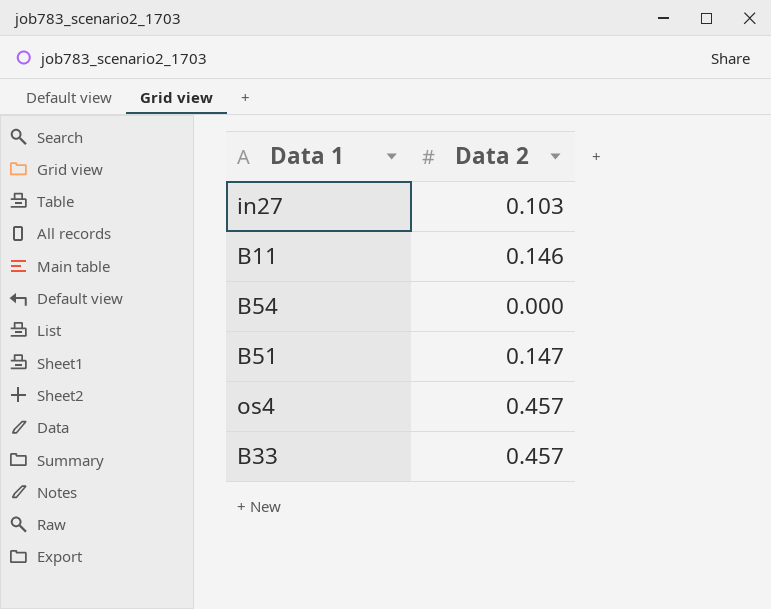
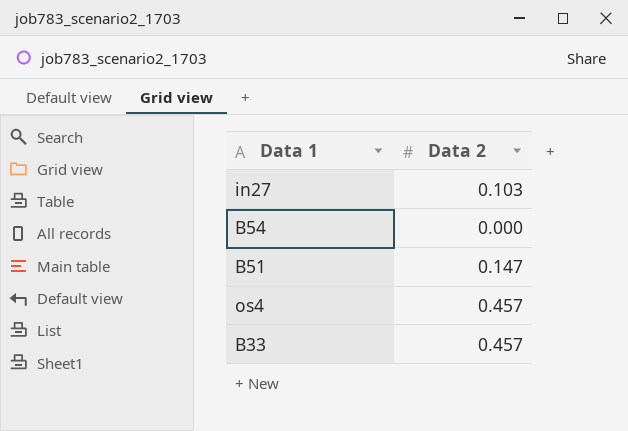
row B11: 0.146 -> none

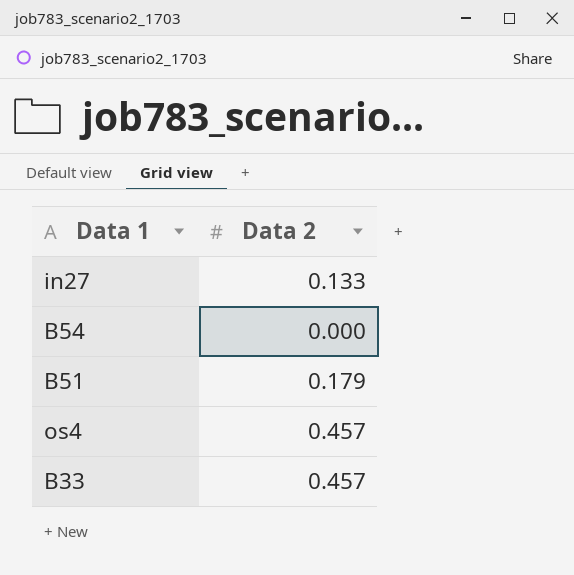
in27 | Data 2: 0.103 -> 0.133
B51 | Data 2: 0.147 -> 0.179

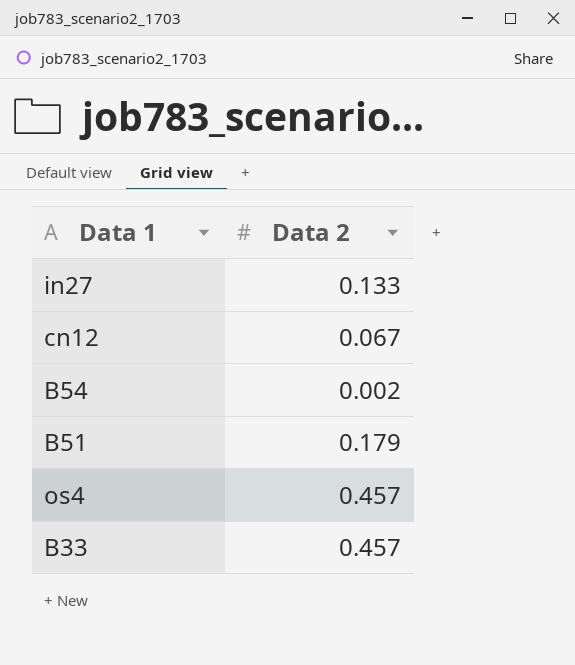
row cn12: none -> 0.067
B54 | Data 2: 0.000 -> 0.002

